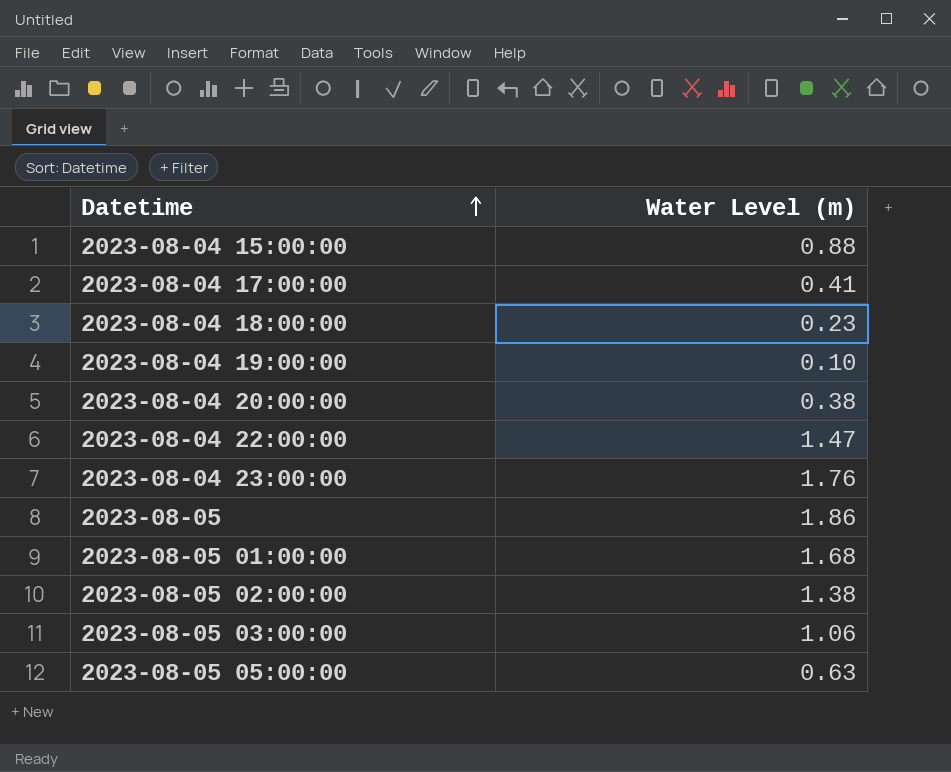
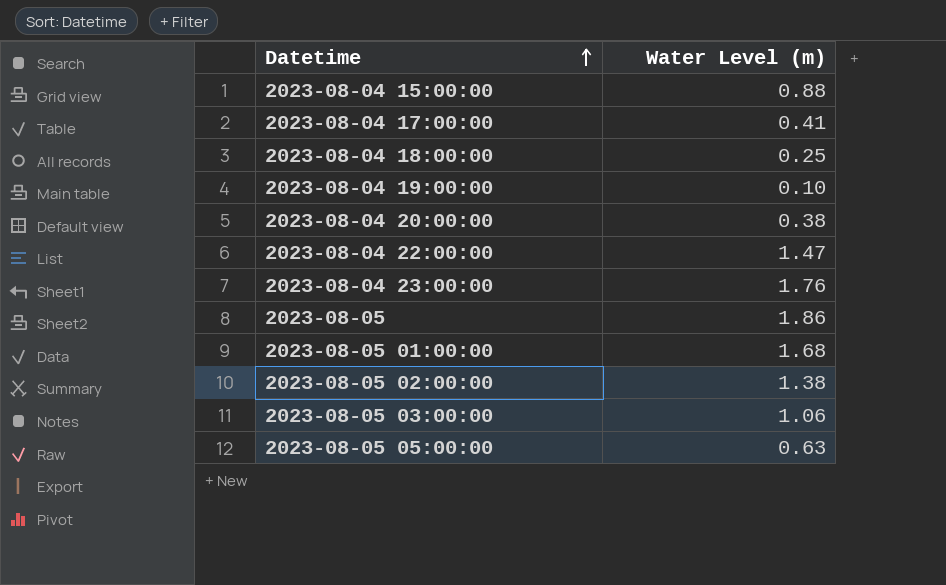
2023-08-04 18:00:00 | Water Level (m): 0.23 -> 0.25

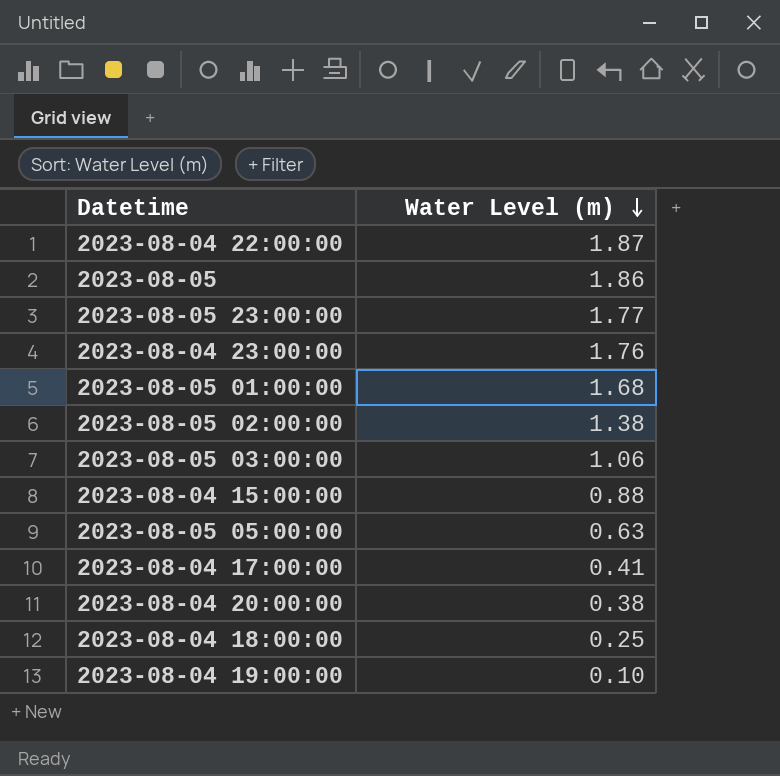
row order: Datetime ascending -> Water Level (m) descending
2023-08-04 22:00:00 | Water Level (m): 1.47 -> 1.87
row 2023-08-05 23:00:00: none -> 1.77

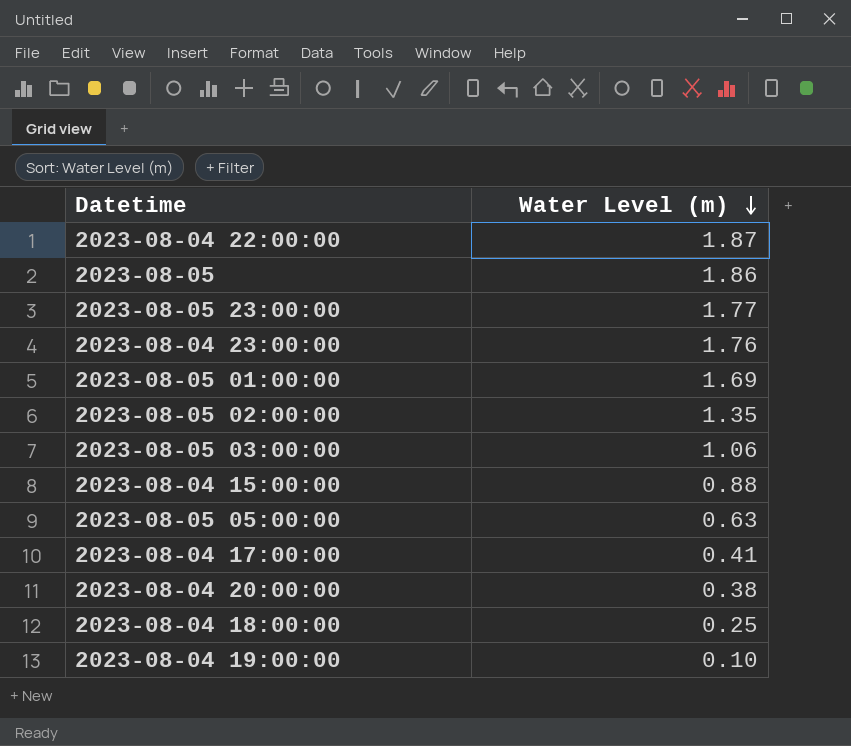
2023-08-05 01:00:00 | Water Level (m): 1.68 -> 1.69
2023-08-05 02:00:00 | Water Level (m): 1.38 -> 1.35

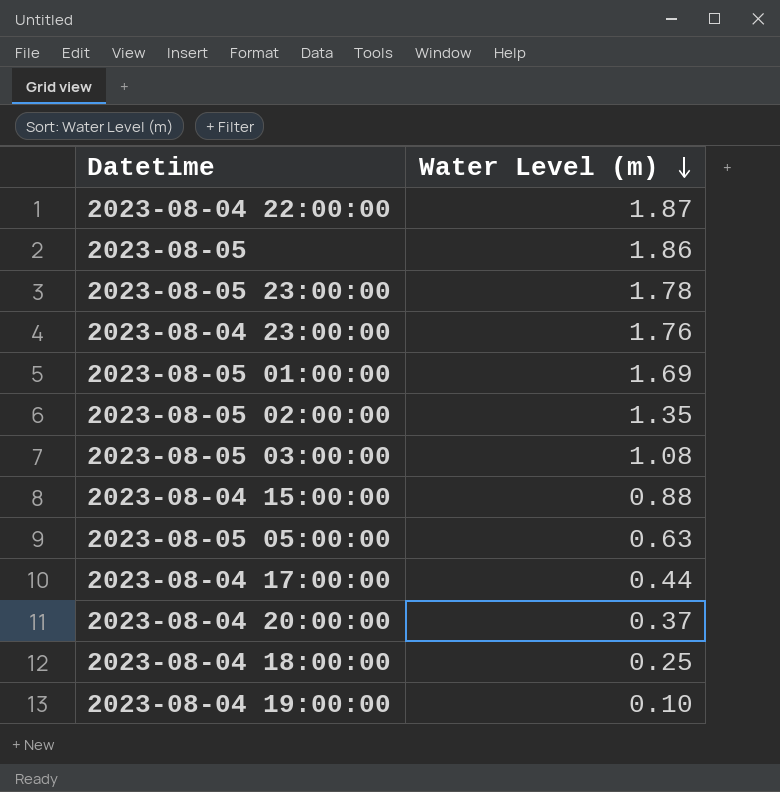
2023-08-05 23:00:00 | Water Level (m): 1.77 -> 1.78
2023-08-05 03:00:00 | Water Level (m): 1.06 -> 1.08
2023-08-04 17:00:00 | Water Level (m): 0.41 -> 0.44
2023-08-04 20:00:00 | Water Level (m): 0.38 -> 0.37

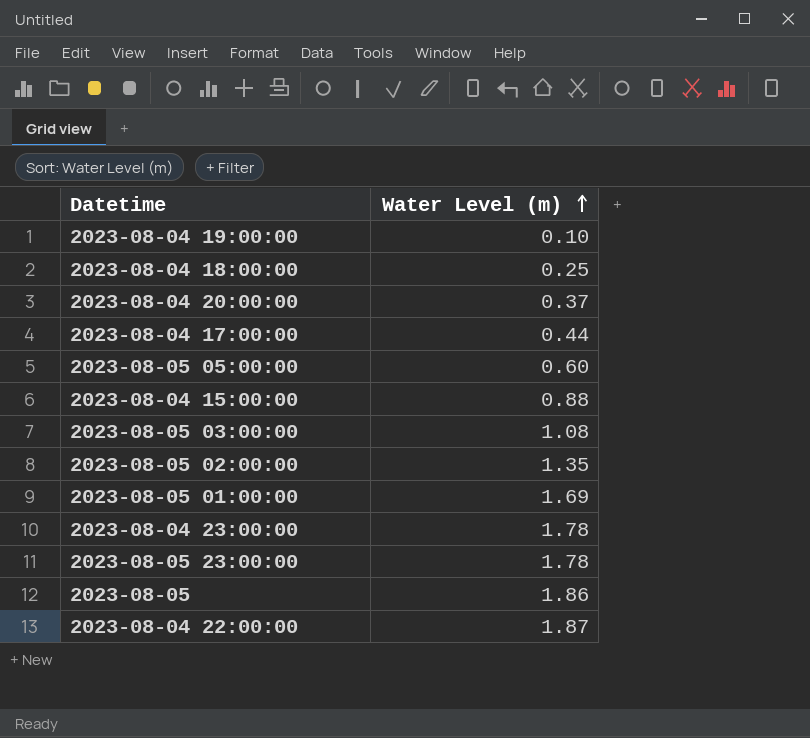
row order: Water Level (m) descending -> Water Level (m) ascending
2023-08-05 05:00:00 | Water Level (m): 0.63 -> 0.60
2023-08-04 23:00:00 | Water Level (m): 1.76 -> 1.78

